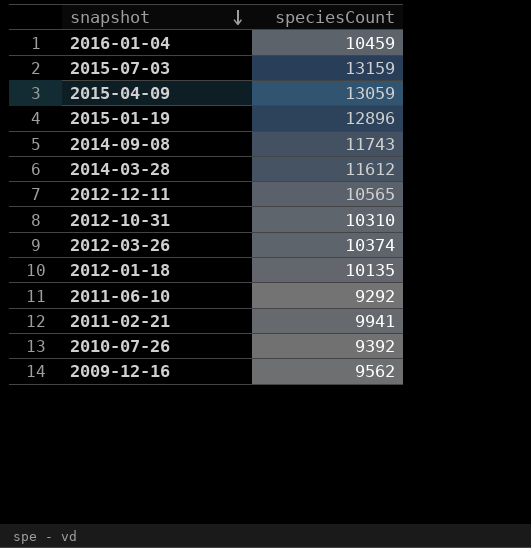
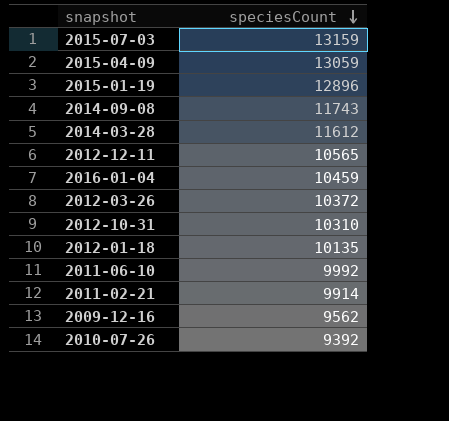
row order: snapshot descending -> speciesCount descending
2012-03-26 | speciesCount: 10374 -> 10372
2011-06-10 | speciesCount: 9292 -> 9992
2011-02-21 | speciesCount: 9941 -> 9914

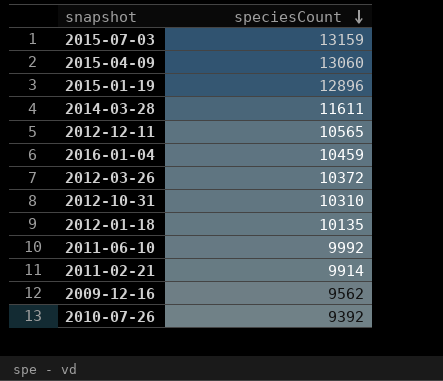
row 2014-09-08: 11743 -> none
2015-04-09 | speciesCount: 13059 -> 13060
2014-03-28 | speciesCount: 11612 -> 11611

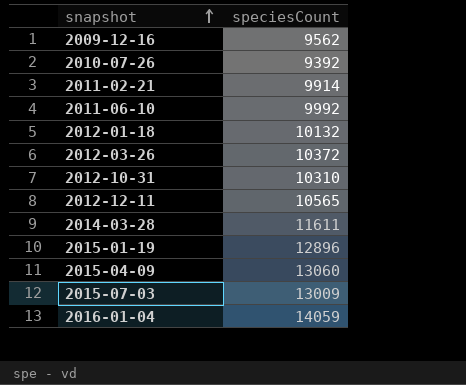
row order: speciesCount descending -> snapshot ascending
2012-01-18 | speciesCount: 10135 -> 10132
2015-07-03 | speciesCount: 13159 -> 13009
2016-01-04 | speciesCount: 10459 -> 14059

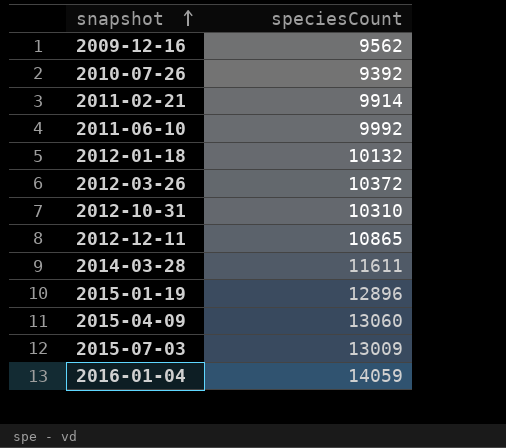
2012-12-11 | speciesCount: 10565 -> 10865

